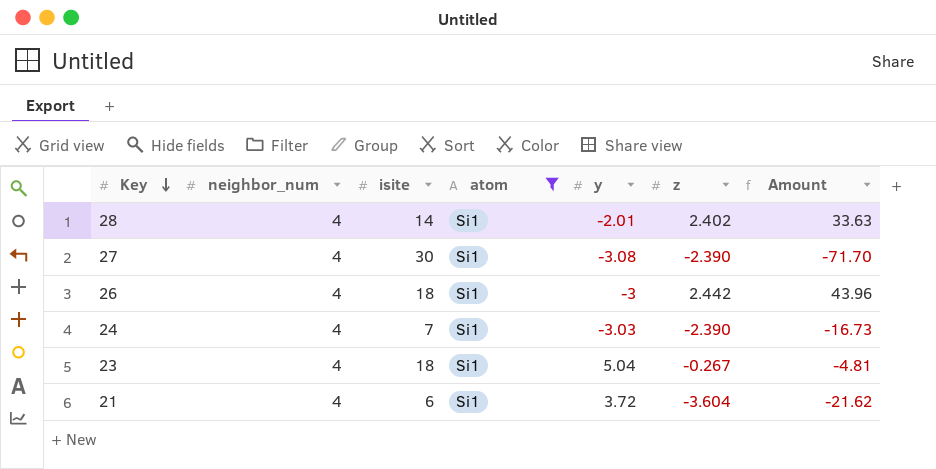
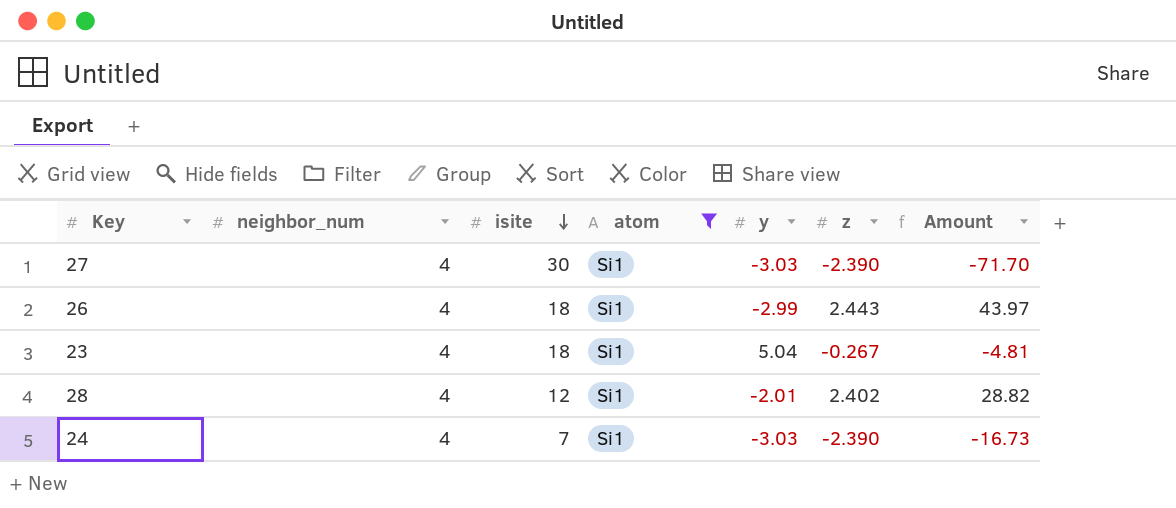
row order: Key descending -> isite descending
row 21: 4 | 6 | Si1 | 3.72 | -3.604 | -21.62 -> none
27 | y: -3.08 -> -3.03
26 | y: -3 -> -2.99
26 | z: 2.442 -> 2.443
26 | Amount: 43.96 -> 43.97
28 | isite: 14 -> 12
28 | Amount: 33.63 -> 28.82

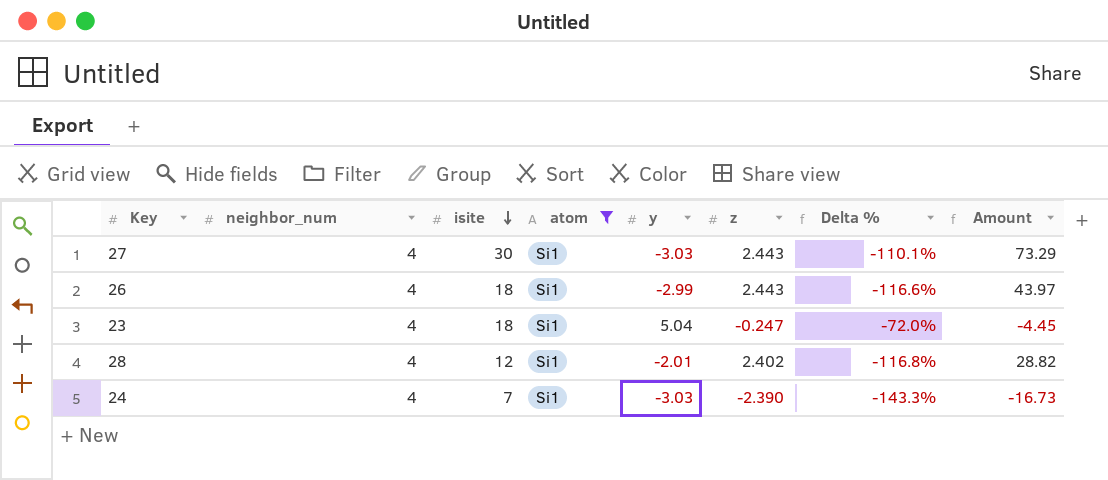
column Delta % | formula: none -> ([y] - [isite]) / [isite]
27 | z: -2.390 -> 2.443
27 | Amount: -71.70 -> 73.29
23 | z: -0.267 -> -0.247
23 | Amount: -4.81 -> -4.45

